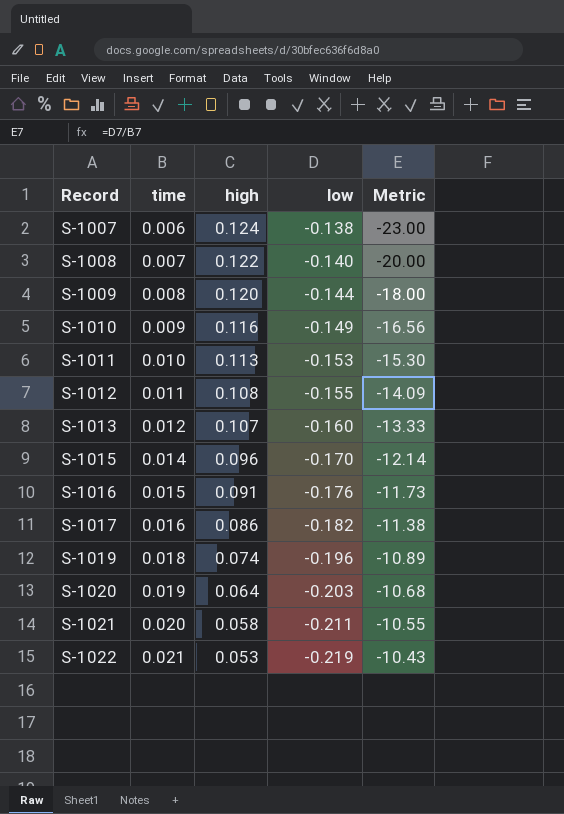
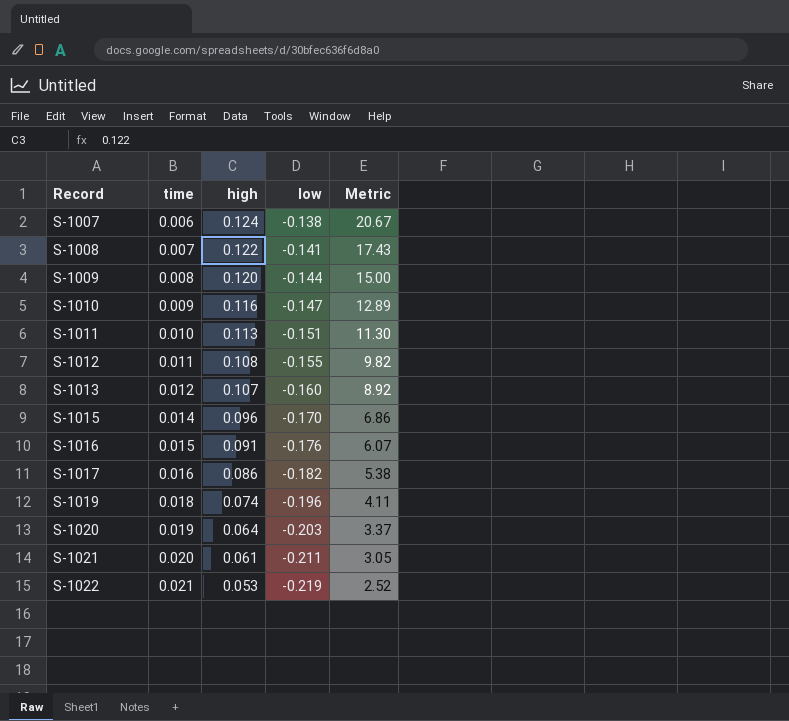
column Metric | formula: [low] / [time] -> [high] / [time]
S-1008 | low: -0.140 -> -0.141
S-1010 | low: -0.149 -> -0.147
S-1011 | low: -0.153 -> -0.151
S-1021 | high: 0.058 -> 0.061

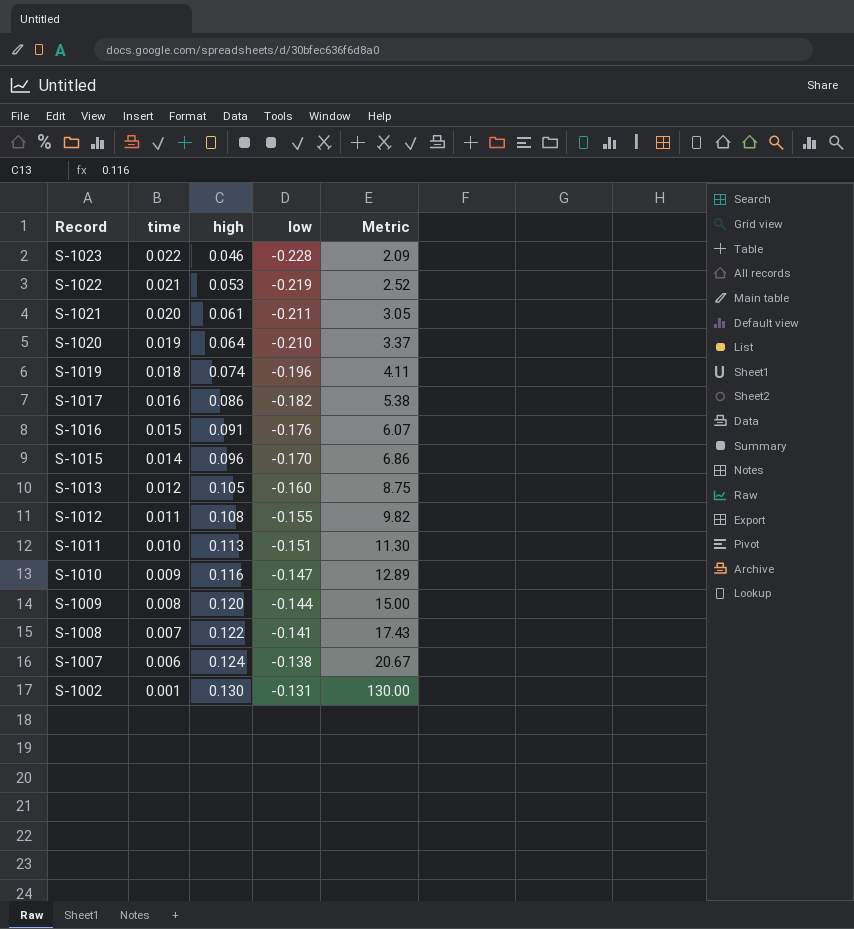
row order: Record ascending -> Record descending
row S-1023: none -> 0.022 | 0.046 | -0.228 | 2.09
S-1020 | low: -0.203 -> -0.210
S-1013 | high: 0.107 -> 0.105
S-1013 | Metric: 8.92 -> 8.75
row S-1002: none -> 0.001 | 0.130 | -0.131 | 130.00

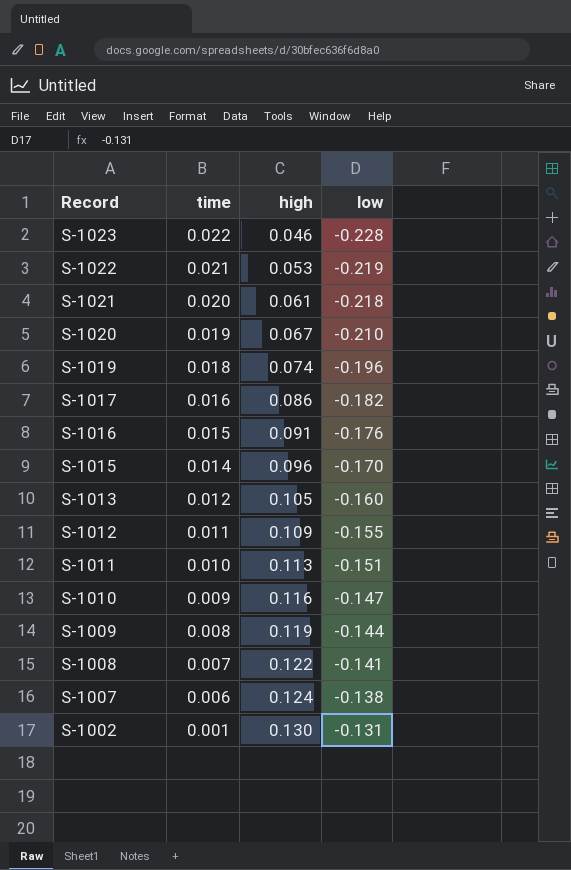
column Metric | formula: [high] / [time] -> none
S-1021 | low: -0.211 -> -0.218
S-1020 | high: 0.064 -> 0.067
S-1012 | high: 0.108 -> 0.109
S-1009 | high: 0.120 -> 0.119

